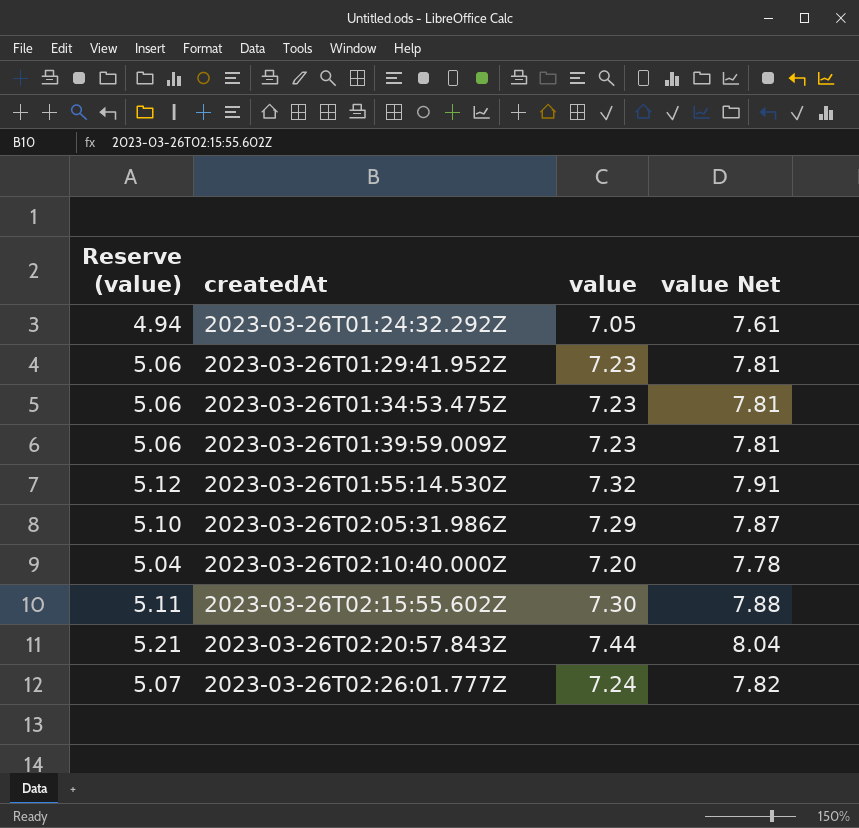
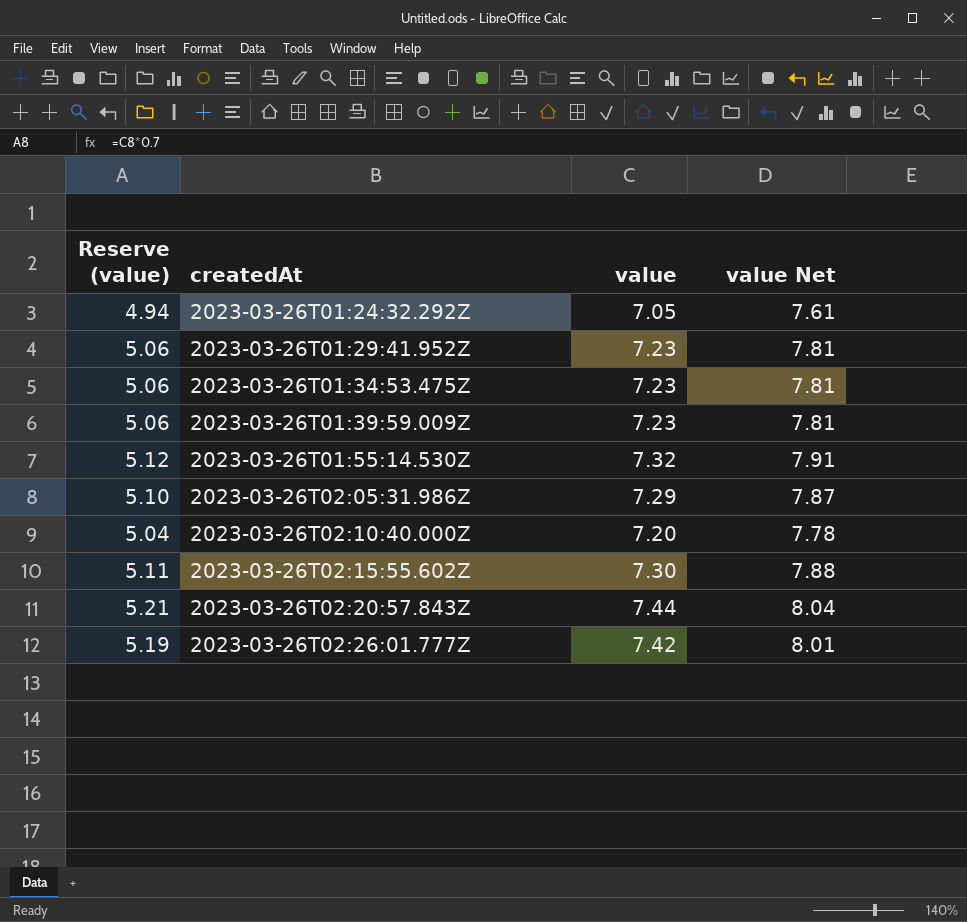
2023-03-26T02:26:01.777Z | Reserve (value): 5.07 -> 5.19
2023-03-26T02:26:01.777Z | value: 7.24 -> 7.42
2023-03-26T02:26:01.777Z | value Net: 7.82 -> 8.01

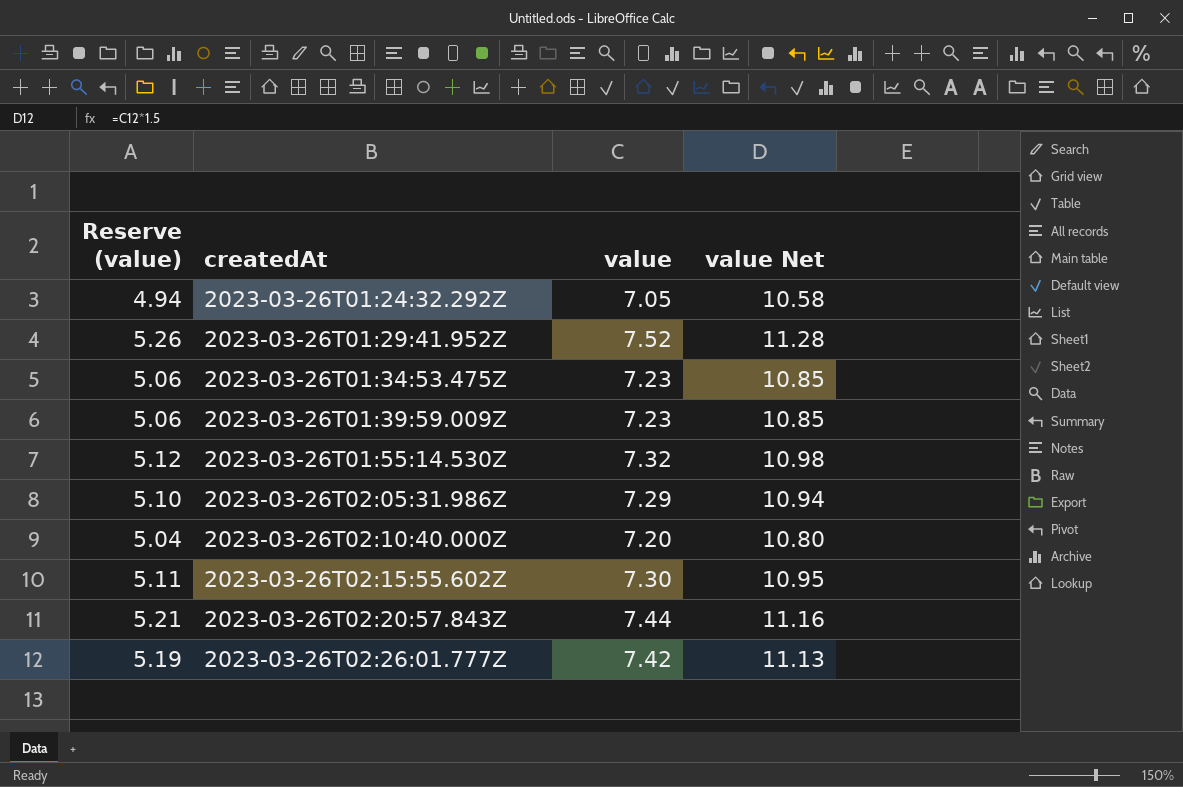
column value Net | formula: [value] * 1.08 -> [value] * 1.5
2023-03-26T01:29:41.952Z | Reserve (value): 5.06 -> 5.26
2023-03-26T01:29:41.952Z | value: 7.23 -> 7.52

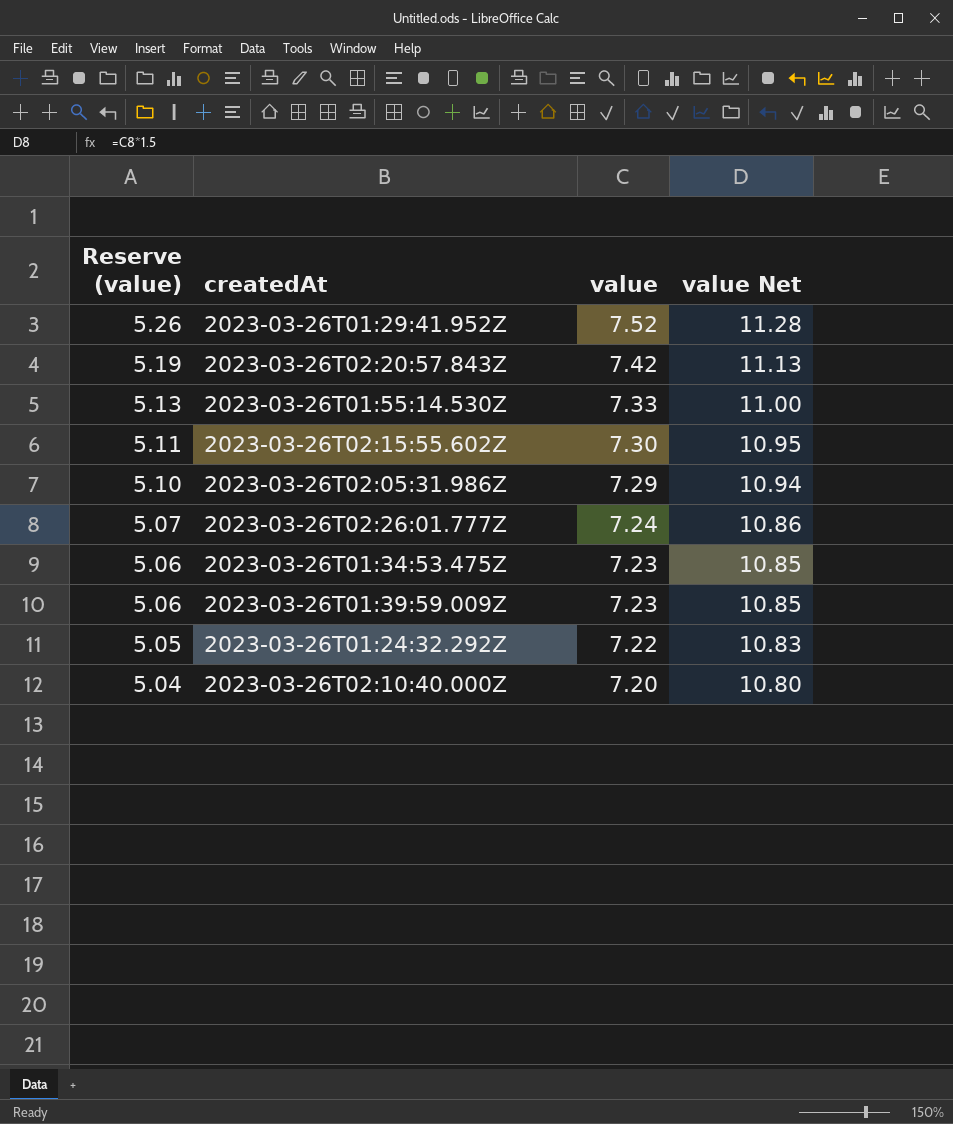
row order: createdAt ascending -> Reserve (value) descending
2023-03-26T02:20:57.843Z | Reserve (value): 5.21 -> 5.19
2023-03-26T02:20:57.843Z | value: 7.44 -> 7.42
2023-03-26T02:20:57.843Z | value Net: 11.16 -> 11.13
2023-03-26T01:55:14.530Z | Reserve (value): 5.12 -> 5.13
2023-03-26T01:55:14.530Z | value: 7.32 -> 7.33
2023-03-26T01:55:14.530Z | value Net: 10.98 -> 11.00
2023-03-26T02:26:01.777Z | Reserve (value): 5.19 -> 5.07
2023-03-26T02:26:01.777Z | value: 7.42 -> 7.24
2023-03-26T02:26:01.777Z | value Net: 11.13 -> 10.86
2023-03-26T01:24:32.292Z | Reserve (value): 4.94 -> 5.05
2023-03-26T01:24:32.292Z | value: 7.05 -> 7.22
2023-03-26T01:24:32.292Z | value Net: 10.58 -> 10.83

